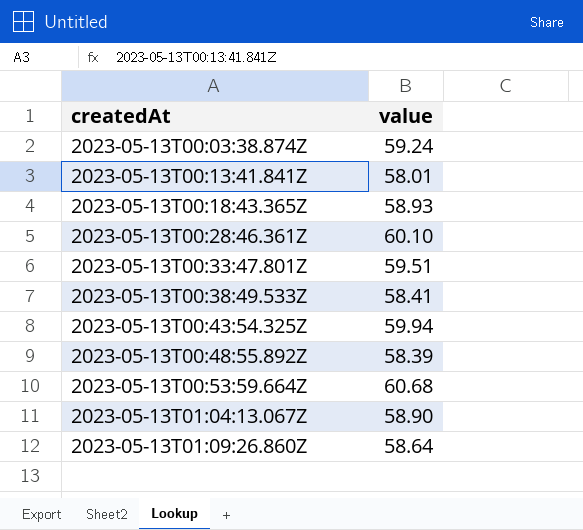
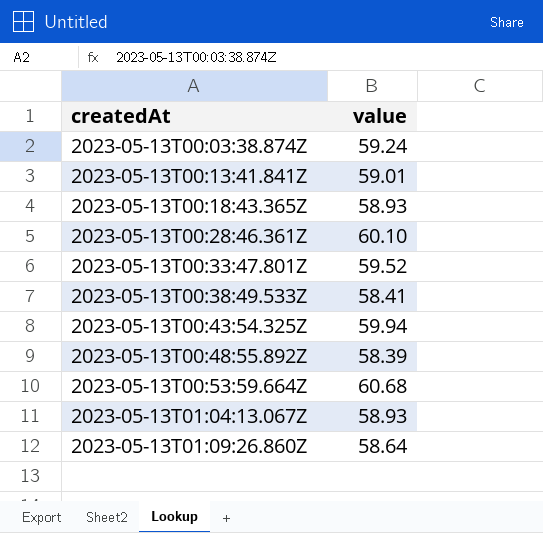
2023-05-13T00:13:41.841Z | value: 58.01 -> 59.01
2023-05-13T00:33:47.801Z | value: 59.51 -> 59.52
2023-05-13T01:04:13.067Z | value: 58.90 -> 58.93

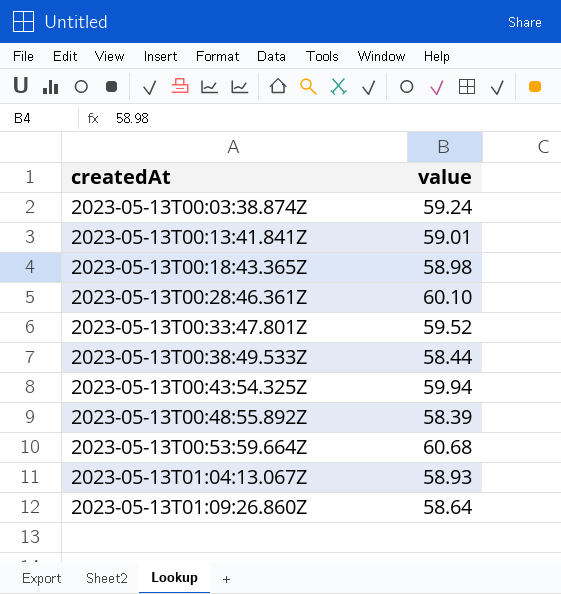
2023-05-13T00:18:43.365Z | value: 58.93 -> 58.98
2023-05-13T00:38:49.533Z | value: 58.41 -> 58.44

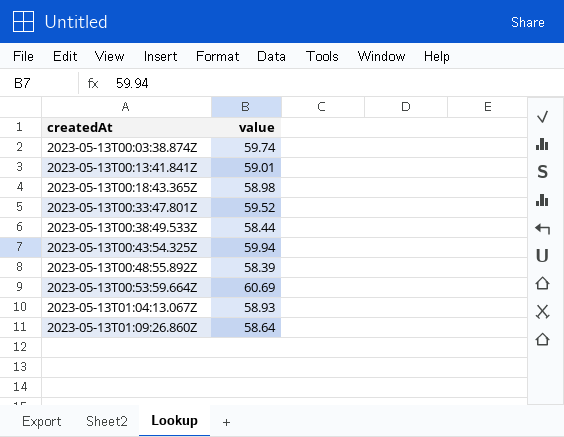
row 2023-05-13T00:28:46.361Z: 60.10 -> none
2023-05-13T00:03:38.874Z | value: 59.24 -> 59.74
2023-05-13T00:53:59.664Z | value: 60.68 -> 60.69

